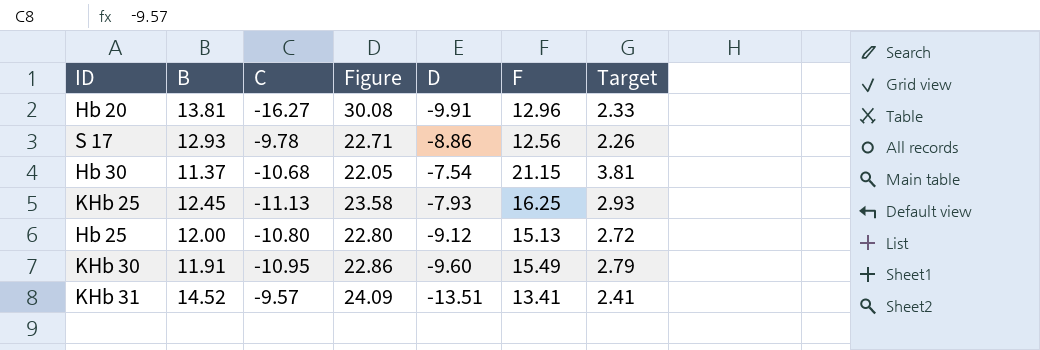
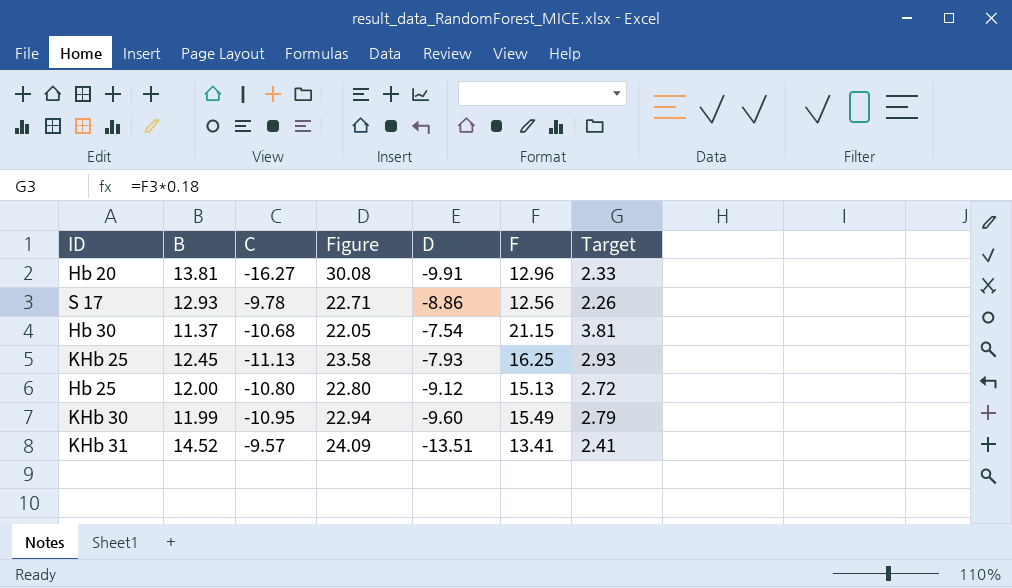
KHb 30 | B: 11.91 -> 11.99
KHb 30 | Figure: 22.86 -> 22.94

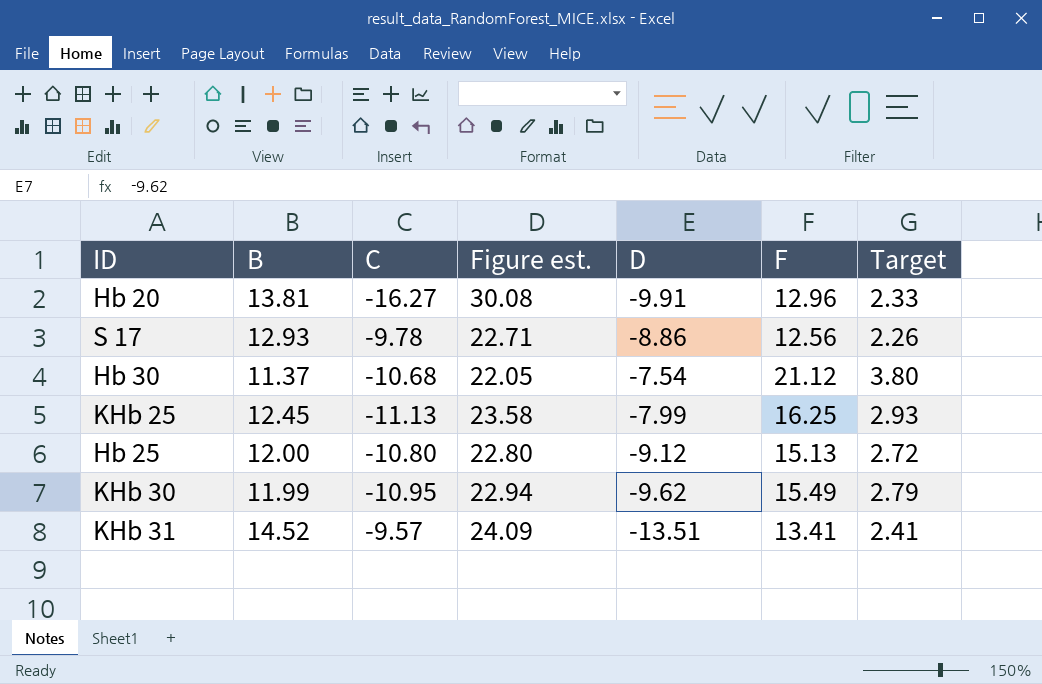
column name: Figure -> Figure est.
Hb 30 | F: 21.15 -> 21.12
Hb 30 | Target: 3.81 -> 3.80
KHb 25 | D: -7.93 -> -7.99
KHb 30 | D: -9.60 -> -9.62

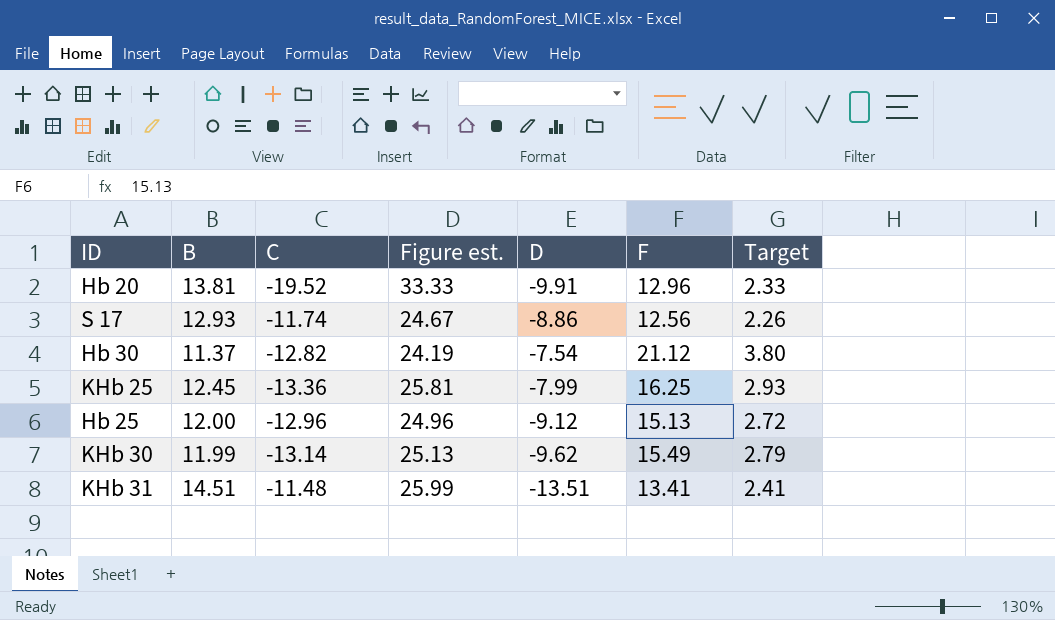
Hb 20 | C: -16.27 -> -19.52
Hb 20 | Figure est.: 30.08 -> 33.33
S 17 | C: -9.78 -> -11.74
S 17 | Figure est.: 22.71 -> 24.67
Hb 30 | C: -10.68 -> -12.82
Hb 30 | Figure est.: 22.05 -> 24.19
KHb 25 | C: -11.13 -> -13.36
KHb 25 | Figure est.: 23.58 -> 25.81
Hb 25 | C: -10.80 -> -12.96
Hb 25 | Figure est.: 22.80 -> 24.96
KHb 30 | C: -10.95 -> -13.14
KHb 30 | Figure est.: 22.94 -> 25.13
KHb 31 | B: 14.52 -> 14.51
KHb 31 | C: -9.57 -> -11.48
KHb 31 | Figure est.: 24.09 -> 25.99

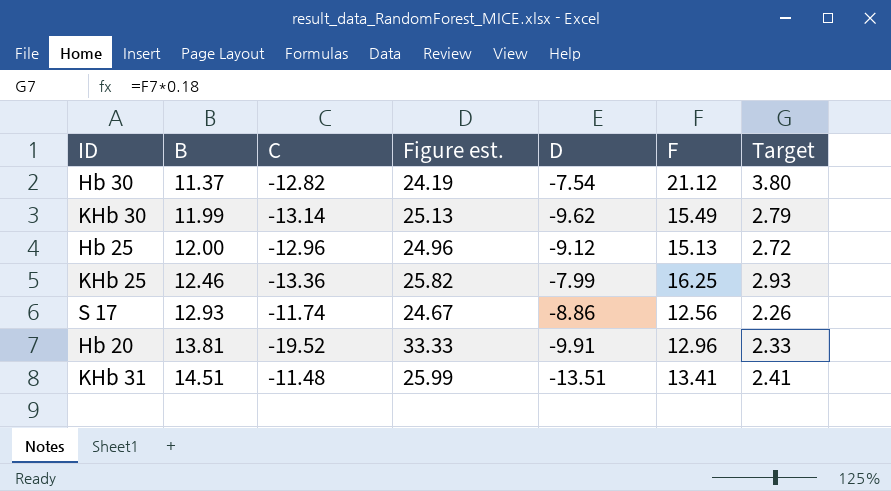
row order: none -> B ascending
KHb 25 | B: 12.45 -> 12.46
KHb 25 | Figure est.: 25.81 -> 25.82

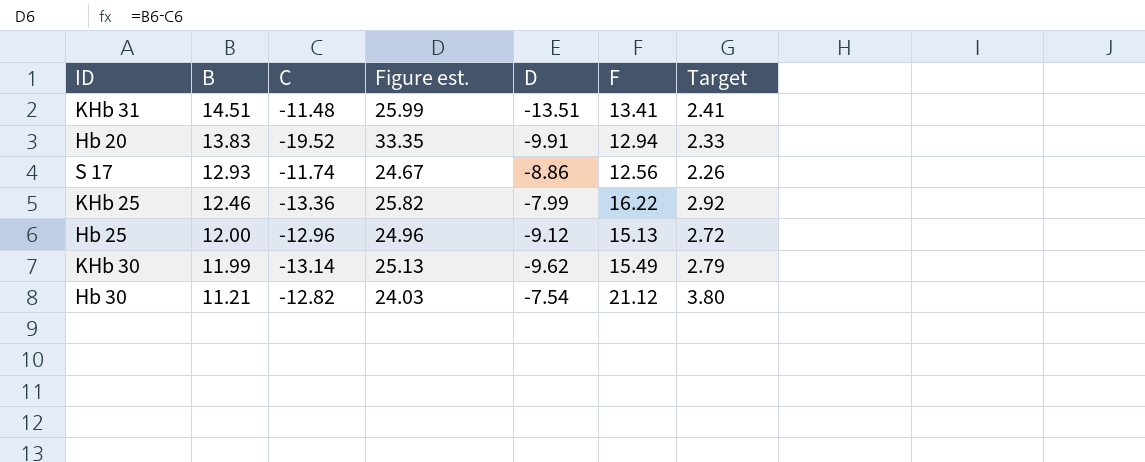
row order: B ascending -> B descending
Hb 20 | B: 13.81 -> 13.83
Hb 20 | Figure est.: 33.33 -> 33.35
Hb 20 | F: 12.96 -> 12.94
KHb 25 | F: 16.25 -> 16.22
KHb 25 | Target: 2.93 -> 2.92
Hb 30 | B: 11.37 -> 11.21
Hb 30 | Figure est.: 24.19 -> 24.03

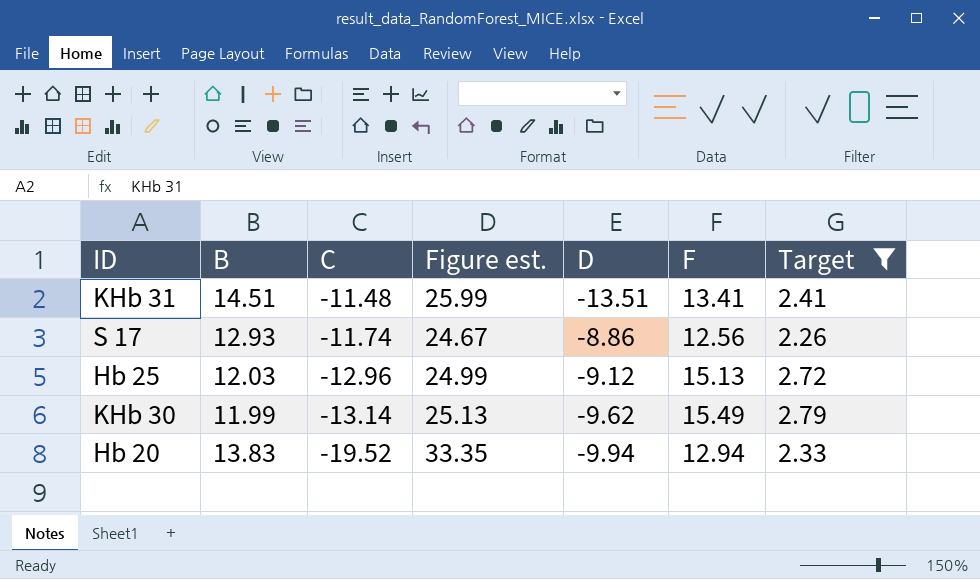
filter: none -> Target <= 2.79
row order: B descending -> C descending
Hb 25 | B: 12.00 -> 12.03
Hb 25 | Figure est.: 24.96 -> 24.99
Hb 20 | D: -9.91 -> -9.94

